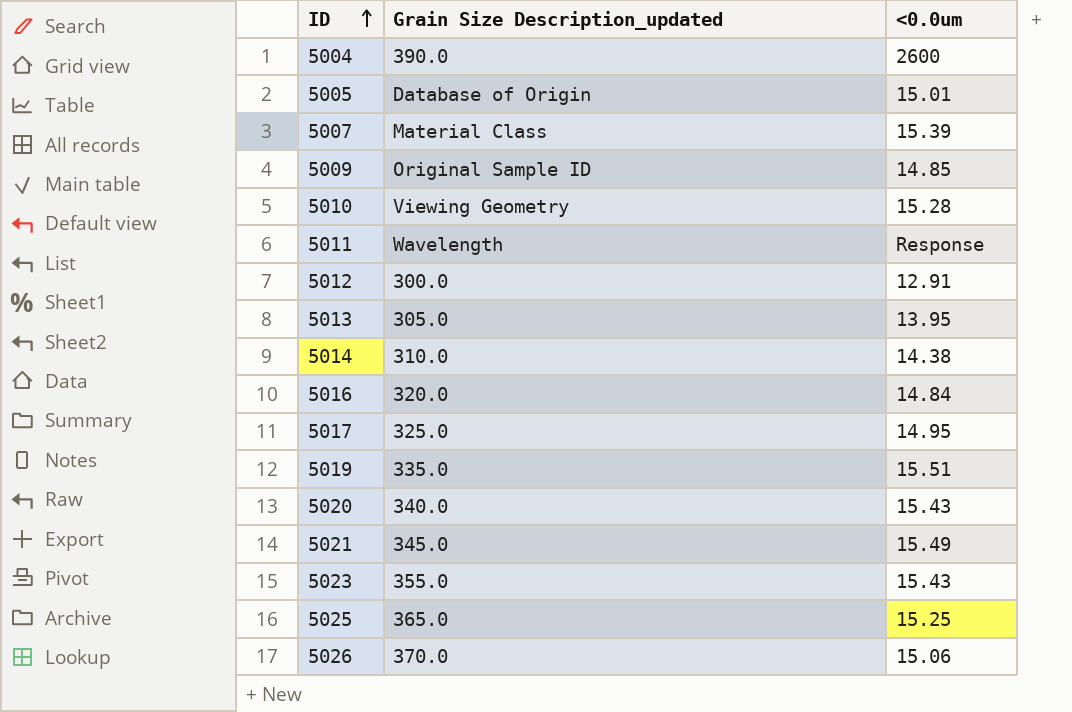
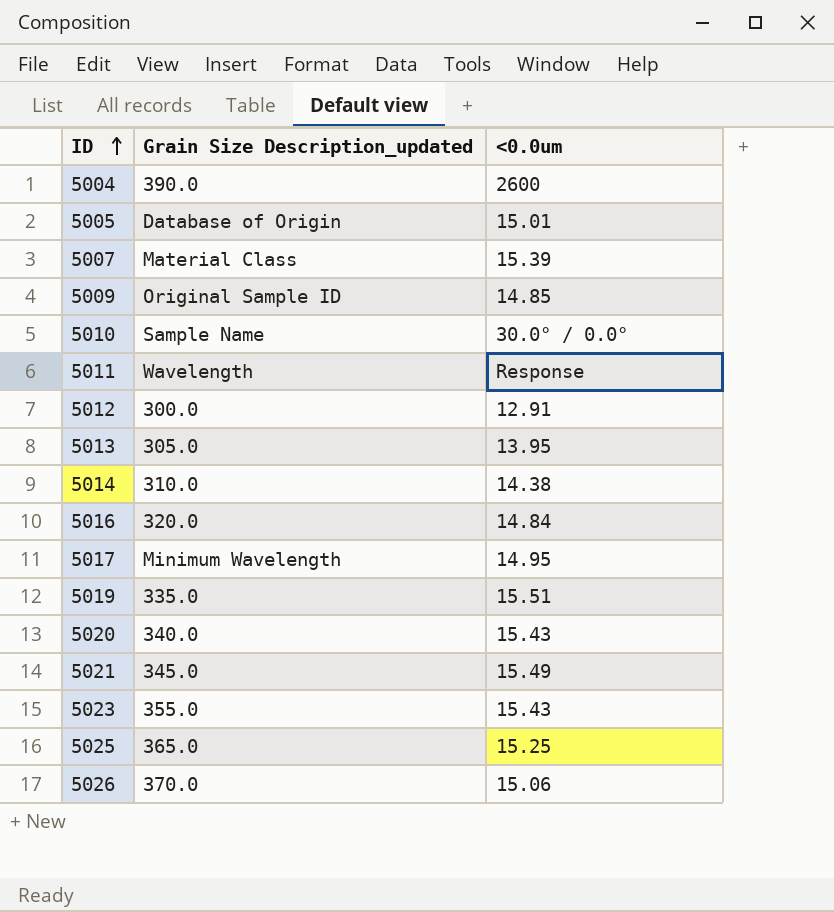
5010 | Grain Size Description_updated: Viewing Geometry -> Sample Name
5010 | <0.0um: 15.28 -> 30.0° / 0.0°
5017 | Grain Size Description_updated: 325.0 -> Minimum Wavelength

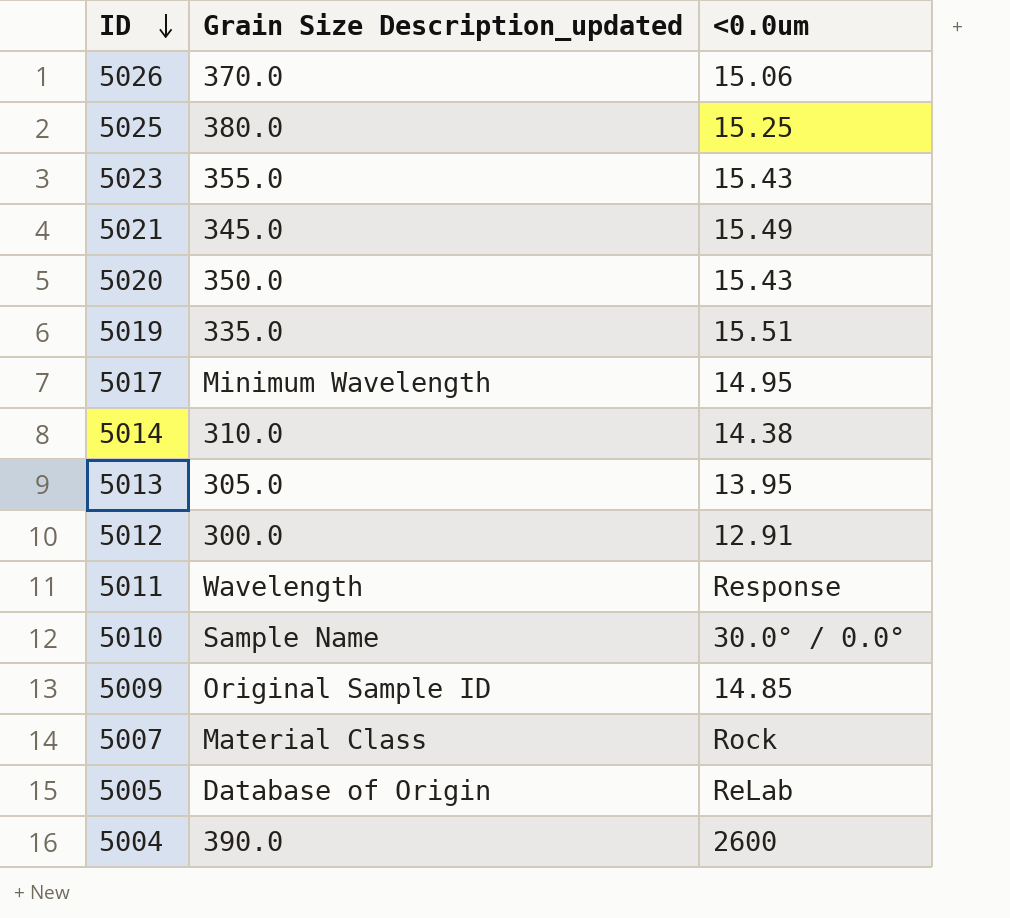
row order: ID ascending -> ID descending
row 5016: 320.0 | 14.84 -> none
5025 | Grain Size Description_updated: 365.0 -> 380.0
5020 | Grain Size Description_updated: 340.0 -> 350.0
5007 | <0.0um: 15.39 -> Rock
5005 | <0.0um: 15.01 -> ReLab

